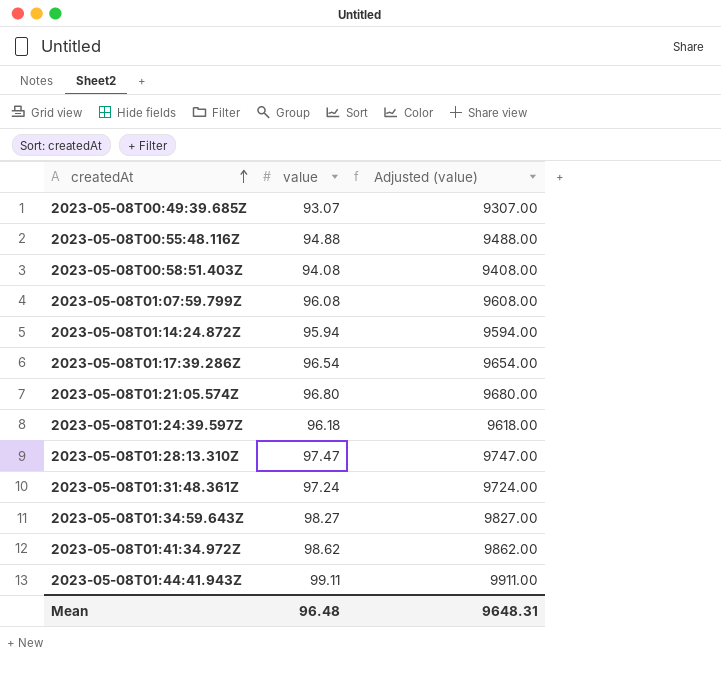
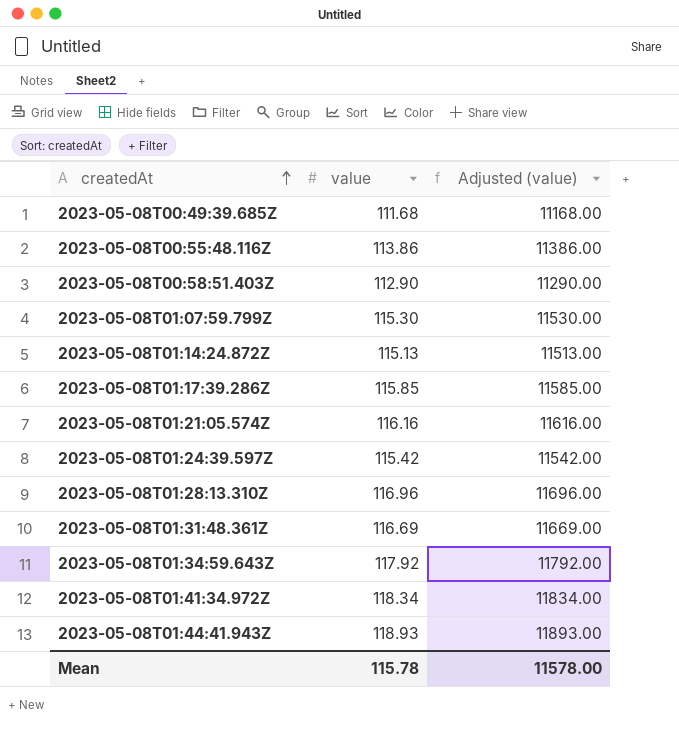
2023-05-08T00:49:39.685Z | value: 93.07 -> 111.68
2023-05-08T00:49:39.685Z | Adjusted (value): 9307.00 -> 11168.00
2023-05-08T00:55:48.116Z | value: 94.88 -> 113.86
2023-05-08T00:55:48.116Z | Adjusted (value): 9488.00 -> 11386.00
2023-05-08T00:58:51.403Z | value: 94.08 -> 112.90
2023-05-08T00:58:51.403Z | Adjusted (value): 9408.00 -> 11290.00
2023-05-08T01:07:59.799Z | value: 96.08 -> 115.30
2023-05-08T01:07:59.799Z | Adjusted (value): 9608.00 -> 11530.00
2023-05-08T01:14:24.872Z | value: 95.94 -> 115.13
2023-05-08T01:14:24.872Z | Adjusted (value): 9594.00 -> 11513.00
2023-05-08T01:17:39.286Z | value: 96.54 -> 115.85
2023-05-08T01:17:39.286Z | Adjusted (value): 9654.00 -> 11585.00
2023-05-08T01:21:05.574Z | value: 96.80 -> 116.16
2023-05-08T01:21:05.574Z | Adjusted (value): 9680.00 -> 11616.00
2023-05-08T01:24:39.597Z | value: 96.18 -> 115.42
2023-05-08T01:24:39.597Z | Adjusted (value): 9618.00 -> 11542.00
2023-05-08T01:28:13.310Z | value: 97.47 -> 116.96
2023-05-08T01:28:13.310Z | Adjusted (value): 9747.00 -> 11696.00
2023-05-08T01:31:48.361Z | value: 97.24 -> 116.69
2023-05-08T01:31:48.361Z | Adjusted (value): 9724.00 -> 11669.00
2023-05-08T01:34:59.643Z | value: 98.27 -> 117.92
2023-05-08T01:34:59.643Z | Adjusted (value): 9827.00 -> 11792.00
2023-05-08T01:41:34.972Z | value: 98.62 -> 118.34
2023-05-08T01:41:34.972Z | Adjusted (value): 9862.00 -> 11834.00
2023-05-08T01:44:41.943Z | value: 99.11 -> 118.93
2023-05-08T01:44:41.943Z | Adjusted (value): 9911.00 -> 11893.00
Mean | value: 96.48 -> 115.78
Mean | Adjusted (value): 9648.31 -> 11578.00

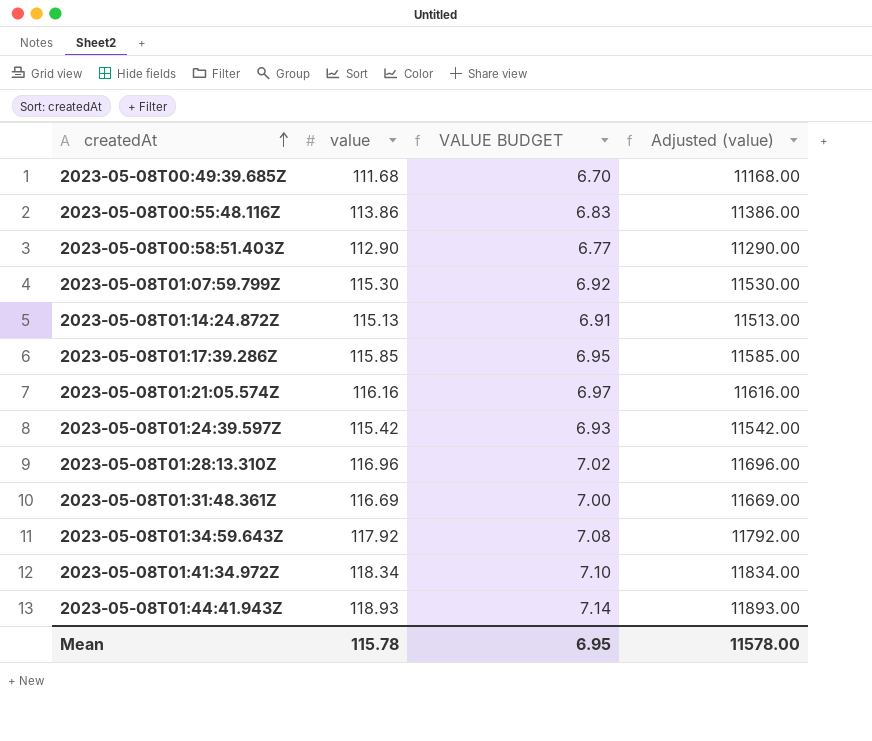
column VALUE BUDGET | formula: none -> [value] * 0.06

